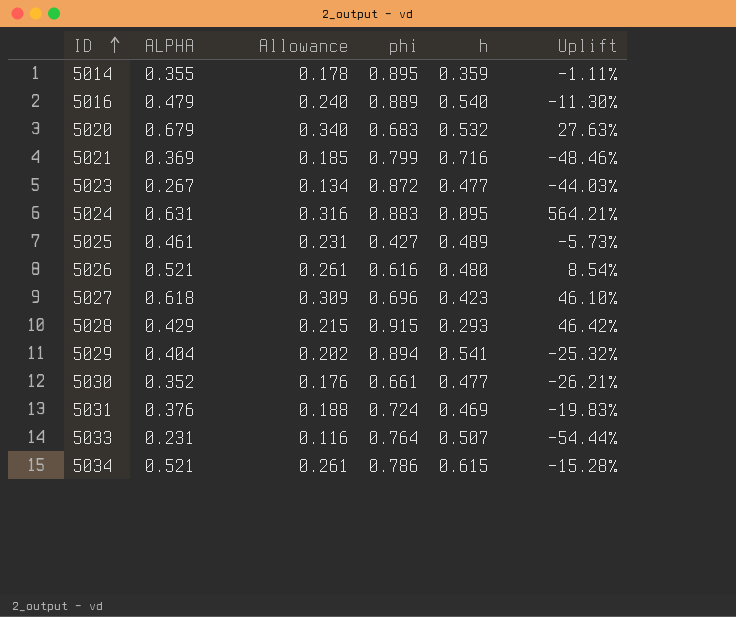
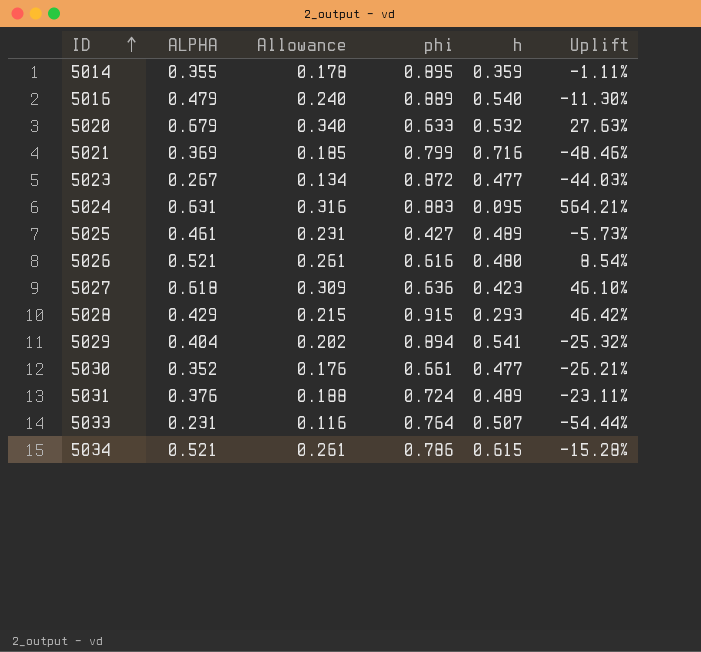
5020 | phi: 0.683 -> 0.633
5027 | phi: 0.696 -> 0.636
5031 | h: 0.469 -> 0.489
5031 | Uplift: -19.83% -> -23.11%

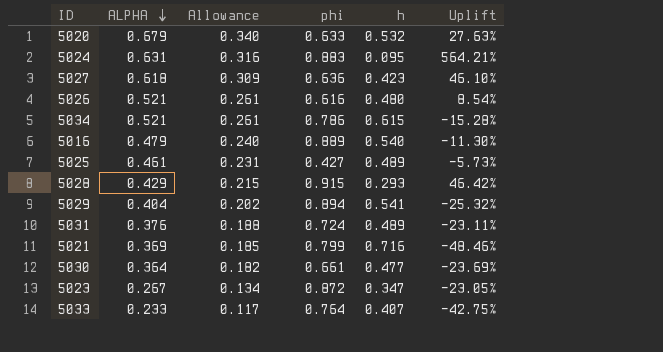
row order: ID ascending -> ALPHA descending
row 5014: 0.355 | 0.178 | 0.895 | 0.359 | -1.11% -> none
5030 | ALPHA: 0.352 -> 0.364
5030 | Allowance: 0.176 -> 0.182
5030 | Uplift: -26.21% -> -23.69%
5023 | h: 0.477 -> 0.347
5023 | Uplift: -44.03% -> -23.05%
5033 | ALPHA: 0.231 -> 0.233
5033 | Allowance: 0.116 -> 0.117
5033 | h: 0.507 -> 0.407
5033 | Uplift: -54.44% -> -42.75%

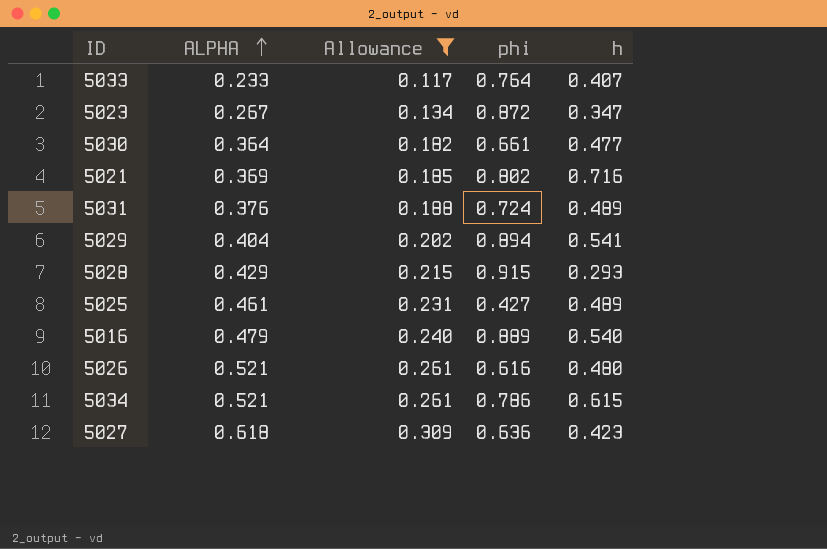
filter: none -> Allowance <= 0.309
row order: ALPHA descending -> ALPHA ascending
column Uplift | formula: ([ALPHA] - [h]) / [h] -> none
5021 | phi: 0.799 -> 0.802

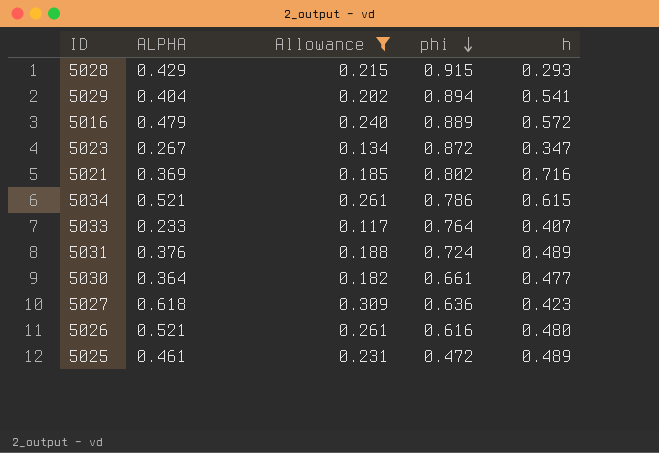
row order: ALPHA ascending -> phi descending
5016 | h: 0.540 -> 0.572
5025 | phi: 0.427 -> 0.472

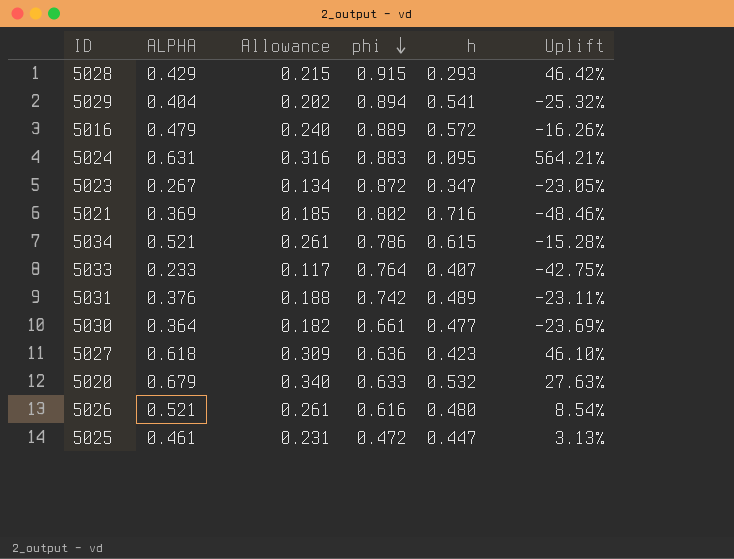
filter: Allowance <= 0.309 -> none
column Uplift | formula: none -> ([ALPHA] - [h]) / [h]
5031 | phi: 0.724 -> 0.742
5025 | h: 0.489 -> 0.447

